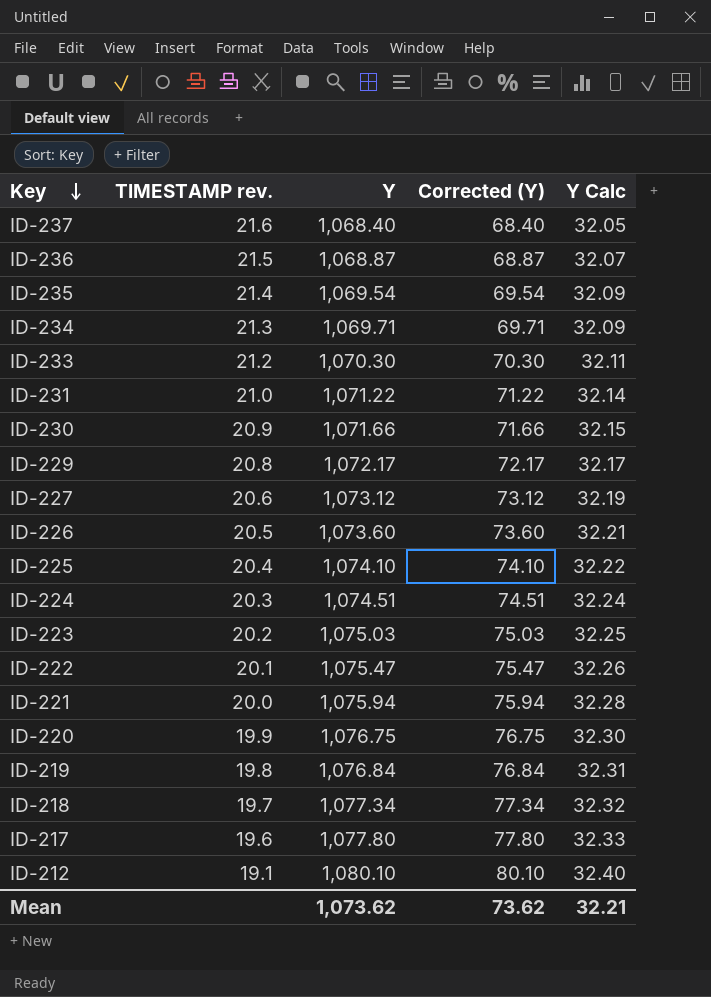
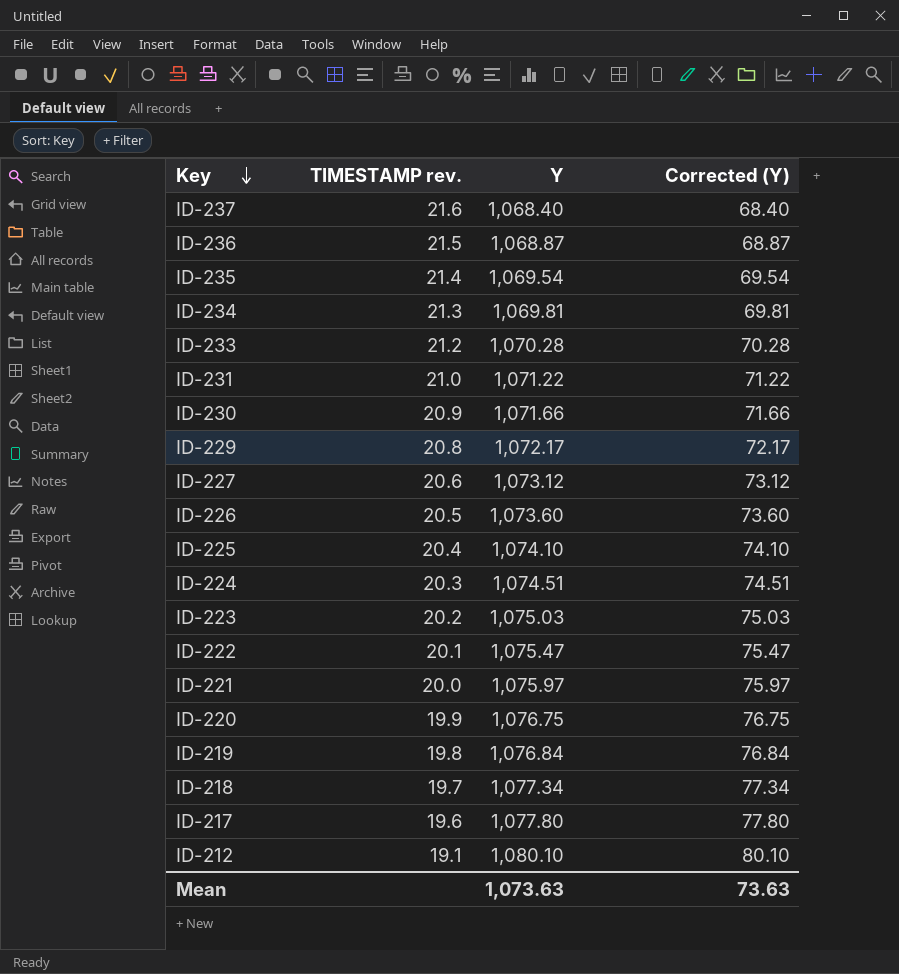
column Y Calc | formula: [Y] * 0.03 -> none
ID-234 | Y: 1,069.71 -> 1,069.81
ID-234 | Corrected (Y): 69.71 -> 69.81
ID-233 | Y: 1,070.30 -> 1,070.28
ID-233 | Corrected (Y): 70.30 -> 70.28
ID-221 | Y: 1,075.94 -> 1,075.97
ID-221 | Corrected (Y): 75.94 -> 75.97
Mean | Y: 1,073.62 -> 1,073.63
Mean | Corrected (Y): 73.62 -> 73.63

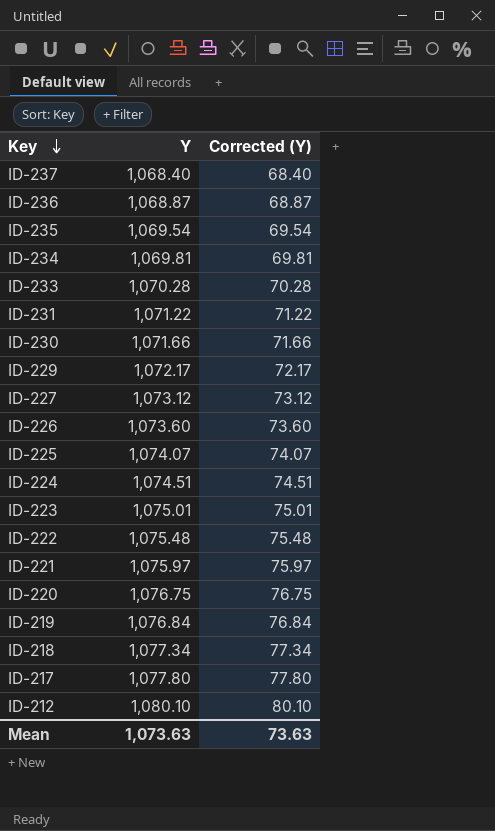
column TIMESTAMP rev. | position: 2 -> none
ID-225 | Y: 1,074.10 -> 1,074.07
ID-225 | Corrected (Y): 74.10 -> 74.07
ID-223 | Y: 1,075.03 -> 1,075.01
ID-223 | Corrected (Y): 75.03 -> 75.01
ID-222 | Y: 1,075.47 -> 1,075.48
ID-222 | Corrected (Y): 75.47 -> 75.48

